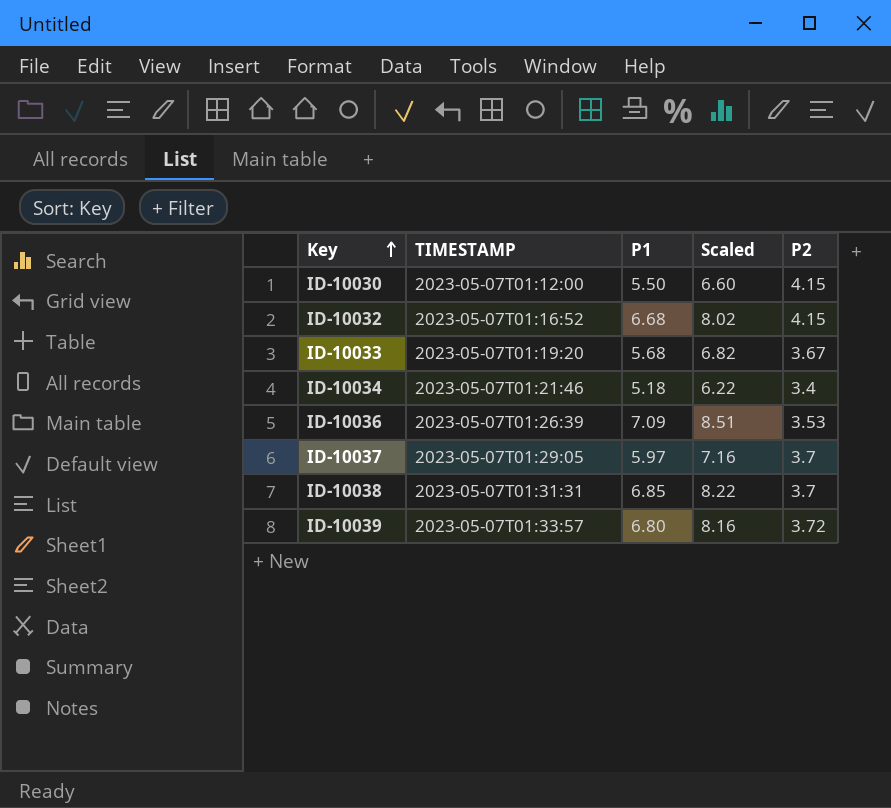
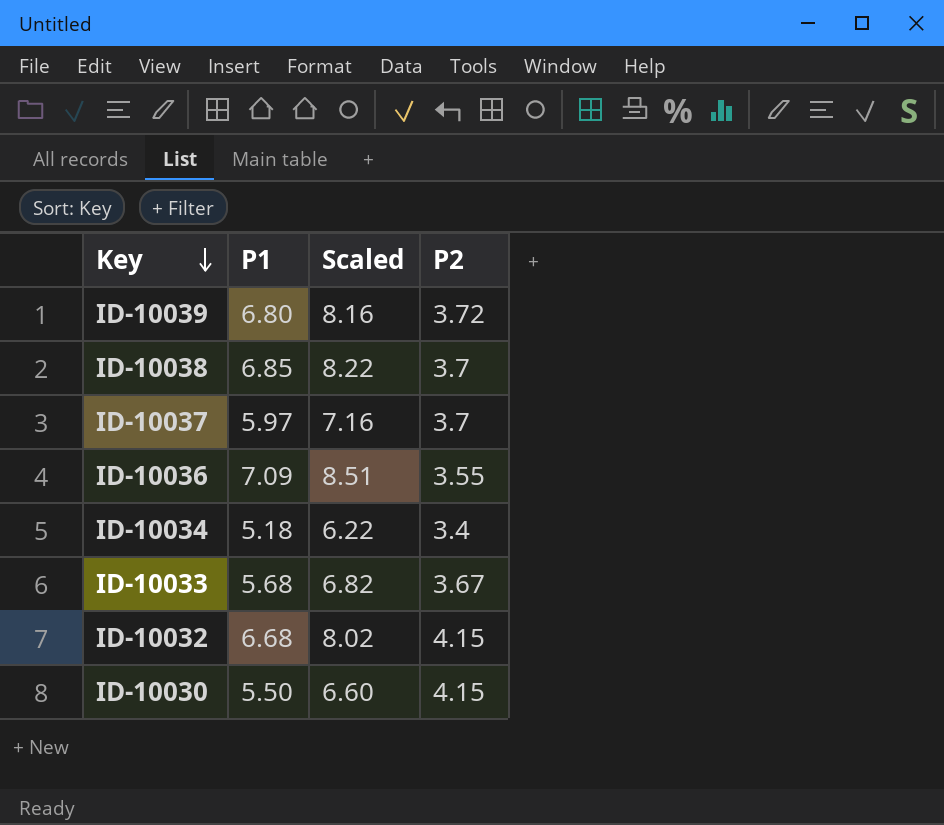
row order: Key ascending -> Key descending
column TIMESTAMP | position: 2 -> none
ID-10036 | P2: 3.53 -> 3.55

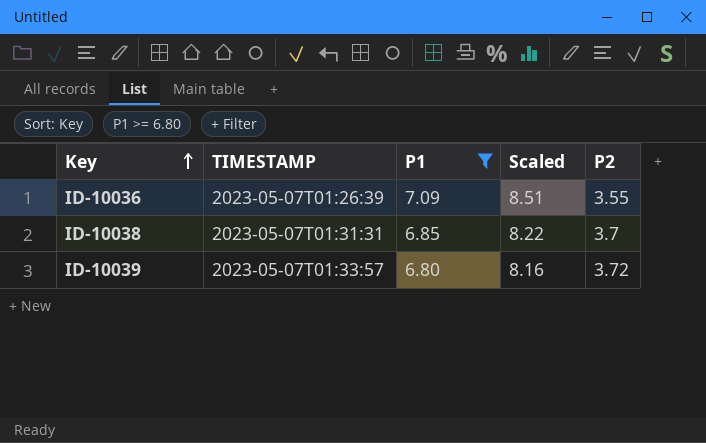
filter: none -> P1 >= 6.80
row order: Key descending -> Key ascending
column TIMESTAMP | position: none -> 2

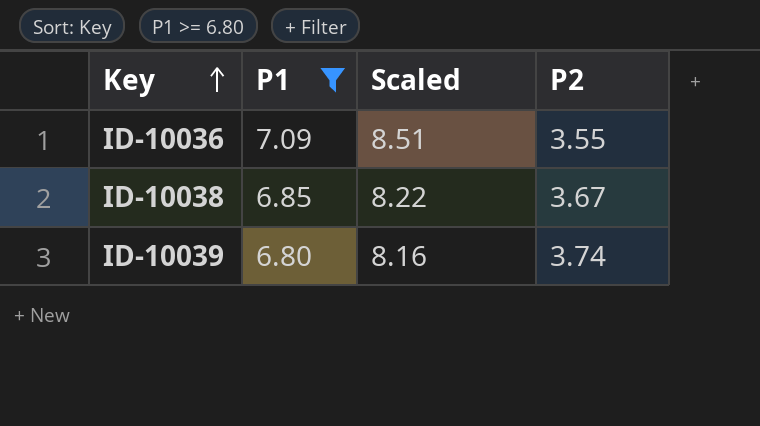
column TIMESTAMP | position: 2 -> none
ID-10038 | P2: 3.7 -> 3.67
ID-10039 | P2: 3.72 -> 3.74

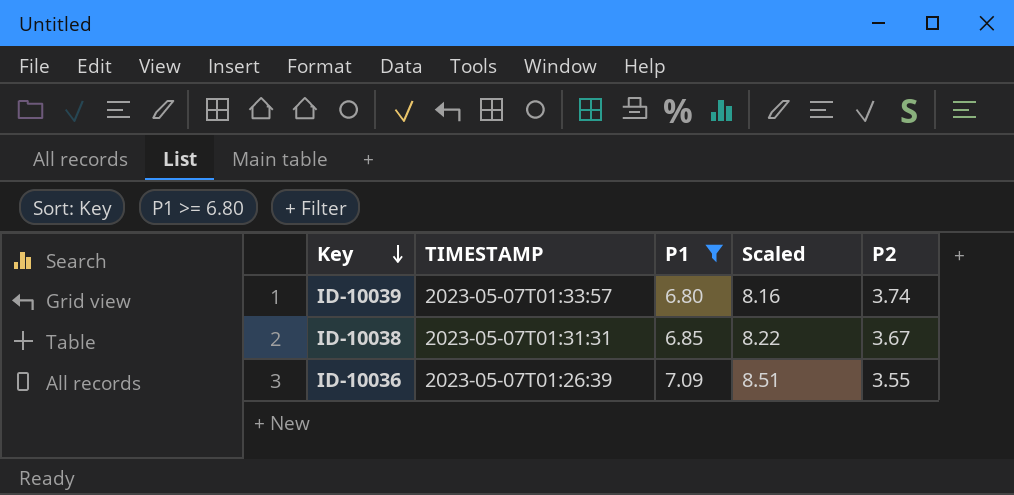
row order: Key ascending -> Key descending
column TIMESTAMP | position: none -> 2

